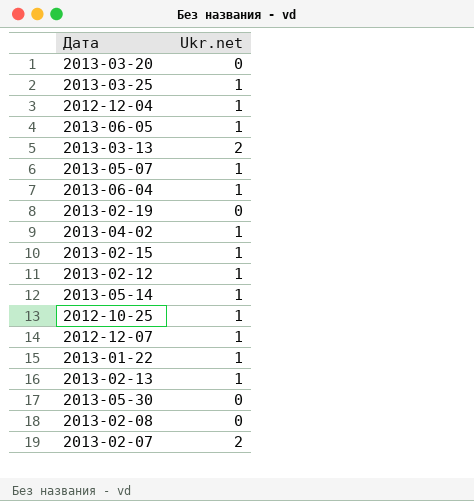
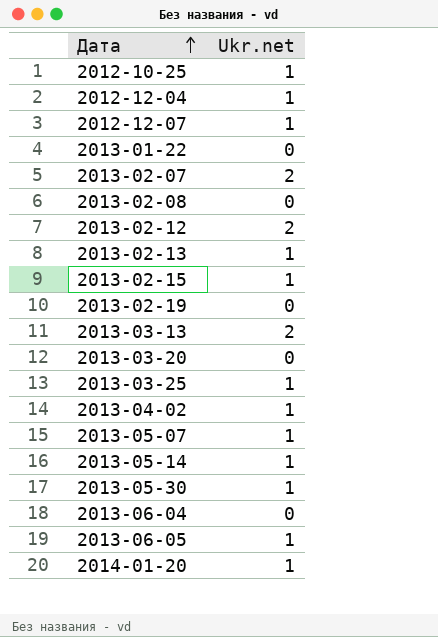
row order: none -> Дата ascending
2013-01-22 | Ukr.net: 1 -> 0
2013-02-12 | Ukr.net: 1 -> 2
2013-05-30 | Ukr.net: 0 -> 1
2013-06-04 | Ukr.net: 1 -> 0
row 2014-01-20: none -> 1

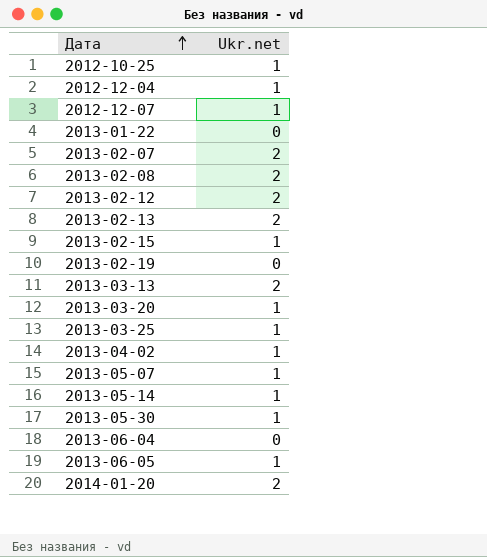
2013-02-08 | Ukr.net: 0 -> 2
2013-02-13 | Ukr.net: 1 -> 2
2013-03-20 | Ukr.net: 0 -> 1
2014-01-20 | Ukr.net: 1 -> 2

